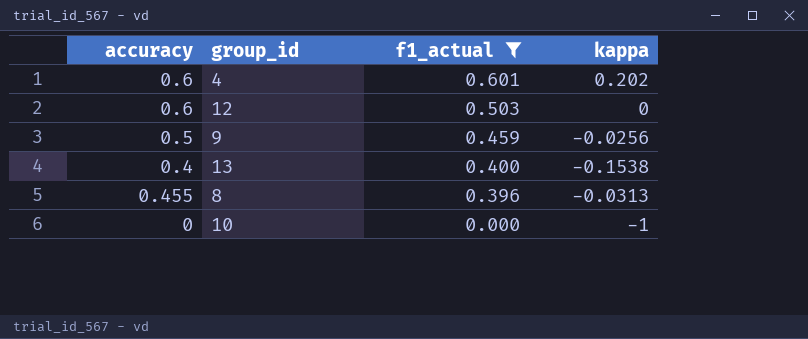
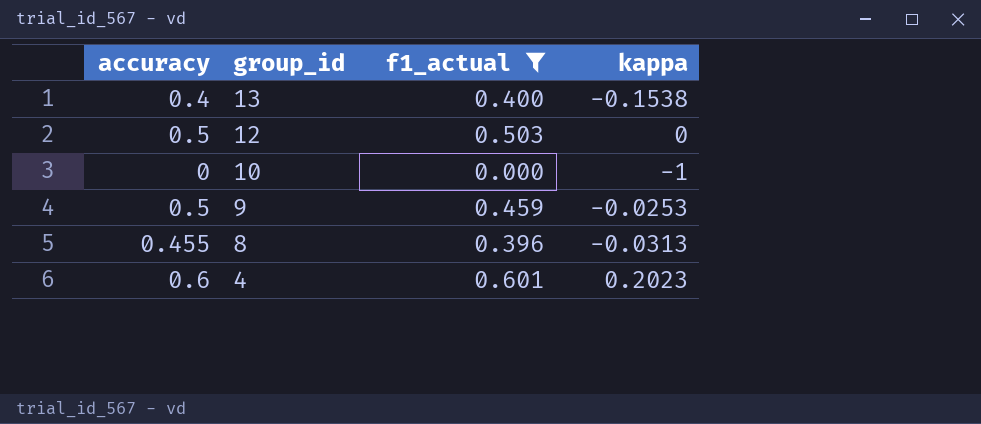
row order: f1_actual descending -> group_id descending
12 | accuracy: 0.6 -> 0.5
9 | kappa: -0.0256 -> -0.0253
4 | kappa: 0.202 -> 0.2023

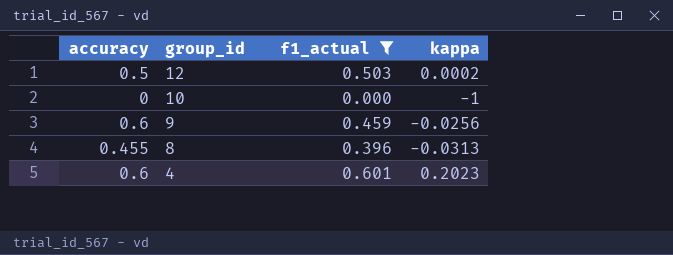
row 13: 0.4 | 0.400 | -0.1538 -> none
12 | kappa: 0 -> 0.0002
9 | accuracy: 0.5 -> 0.6
9 | kappa: -0.0253 -> -0.0256

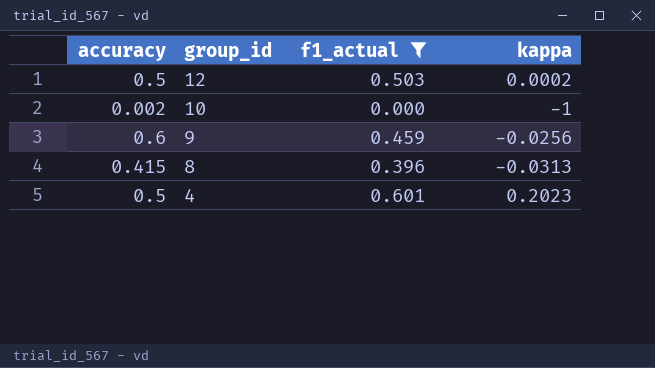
10 | accuracy: 0 -> 0.002
8 | accuracy: 0.455 -> 0.415
4 | accuracy: 0.6 -> 0.5

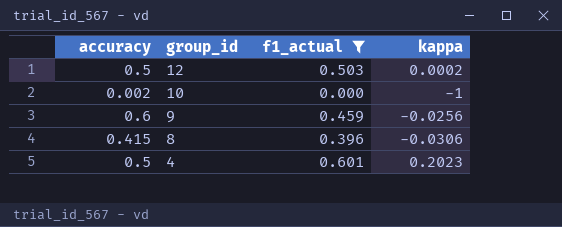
8 | kappa: -0.0313 -> -0.0306

